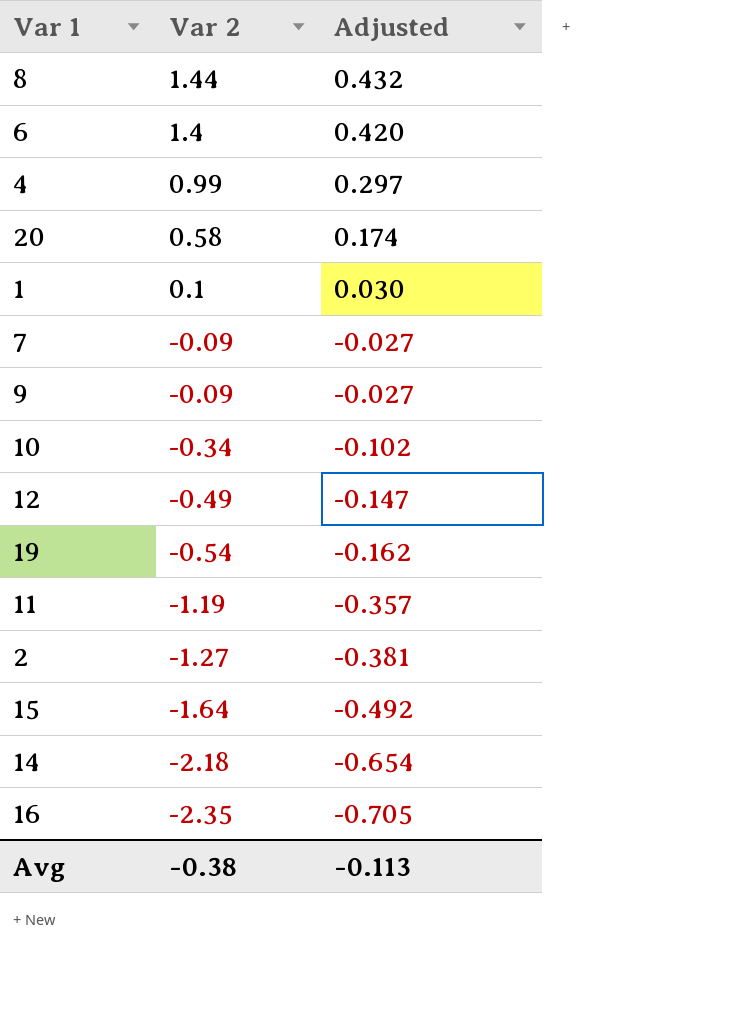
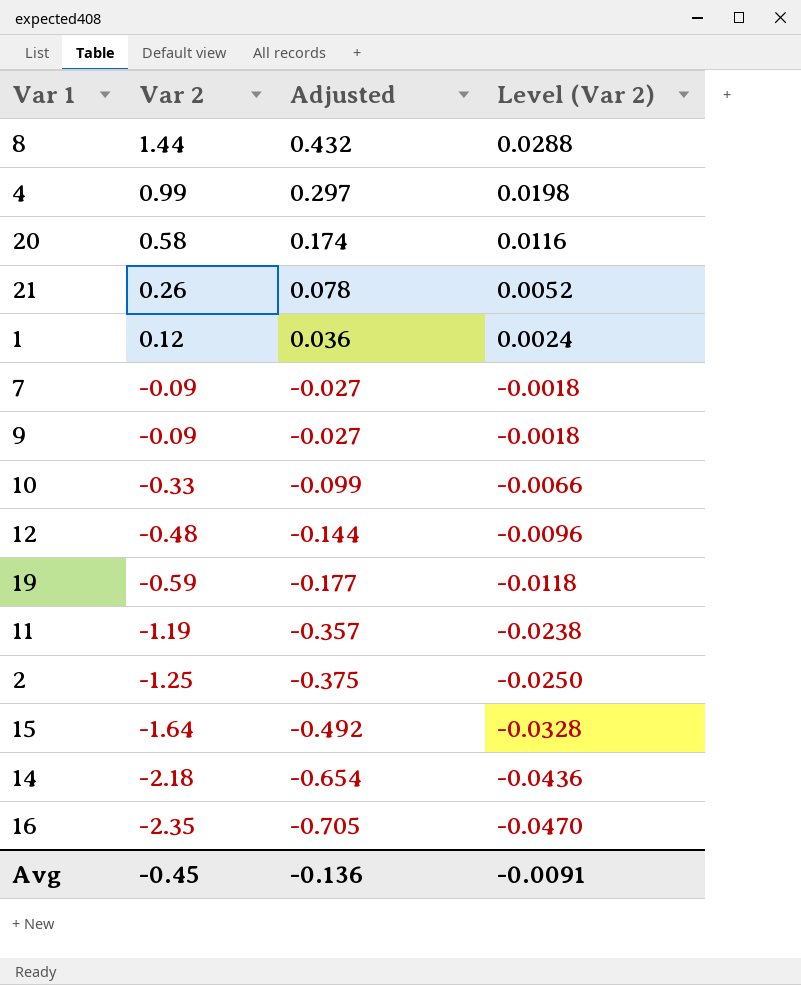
column Level (Var 2) | formula: none -> [Var 2] * 0.02
row 6: 1.4 | 0.420 -> none
row 21: none -> 0.26 | 0.078 | 0.0052
1 | Var 2: 0.1 -> 0.12
1 | Adjusted: 0.030 -> 0.036
10 | Var 2: -0.34 -> -0.33
10 | Adjusted: -0.102 -> -0.099
12 | Var 2: -0.49 -> -0.48
12 | Adjusted: -0.147 -> -0.144
19 | Var 2: -0.54 -> -0.59
19 | Adjusted: -0.162 -> -0.177
2 | Var 2: -1.27 -> -1.25
2 | Adjusted: -0.381 -> -0.375
Avg | Var 2: -0.38 -> -0.45
Avg | Adjusted: -0.113 -> -0.136

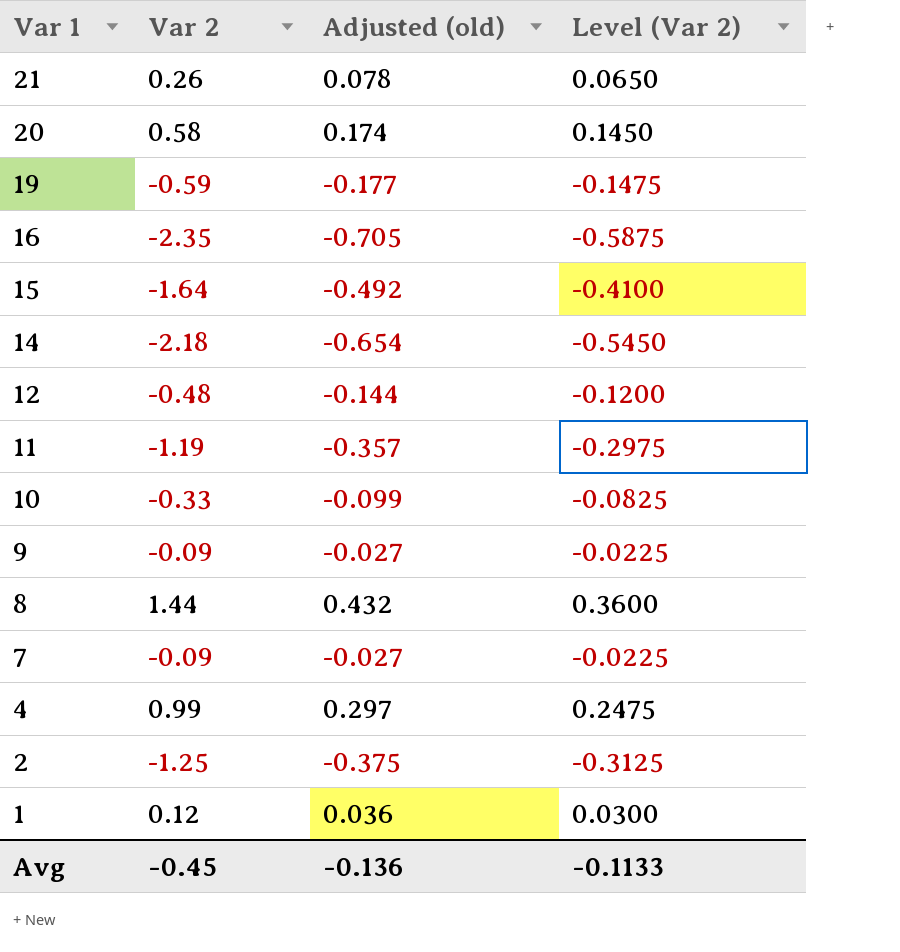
row order: Var 2 descending -> Var 1 descending
column name: Adjusted -> Adjusted (old)
column Level (Var 2) | formula: [Var 2] * 0.02 -> [Var 2] * 0.25
Avg | Level (Var 2): -0.0091 -> -0.1133

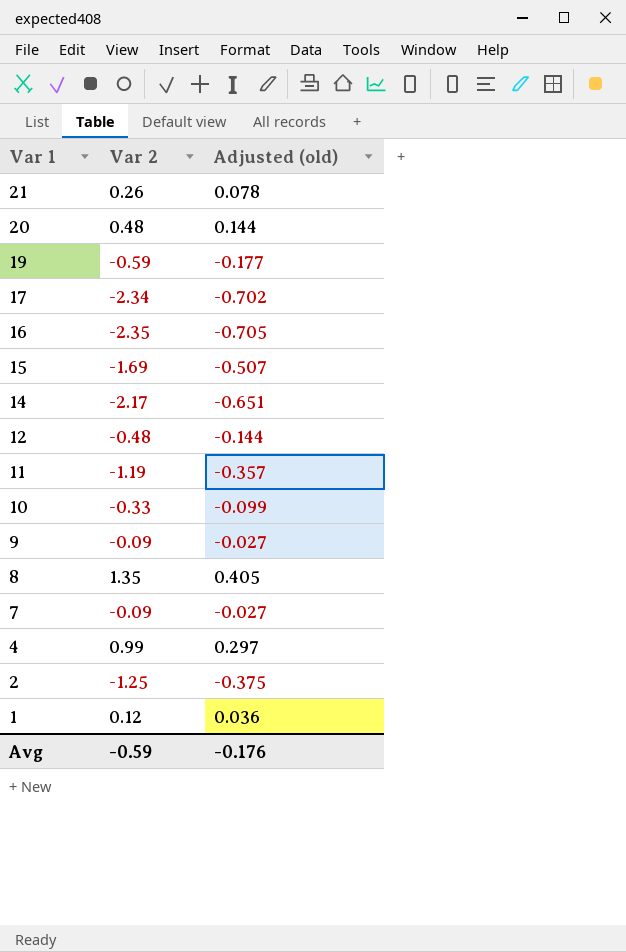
column Level (Var 2) | formula: [Var 2] * 0.25 -> none
20 | Var 2: 0.58 -> 0.48
20 | Adjusted (old): 0.174 -> 0.144
row 17: none -> -2.34 | -0.702
15 | Var 2: -1.64 -> -1.69
15 | Adjusted (old): -0.492 -> -0.507
14 | Var 2: -2.18 -> -2.17
14 | Adjusted (old): -0.654 -> -0.651
8 | Var 2: 1.44 -> 1.35
8 | Adjusted (old): 0.432 -> 0.405
Avg | Var 2: -0.45 -> -0.59
Avg | Adjusted (old): -0.136 -> -0.176

